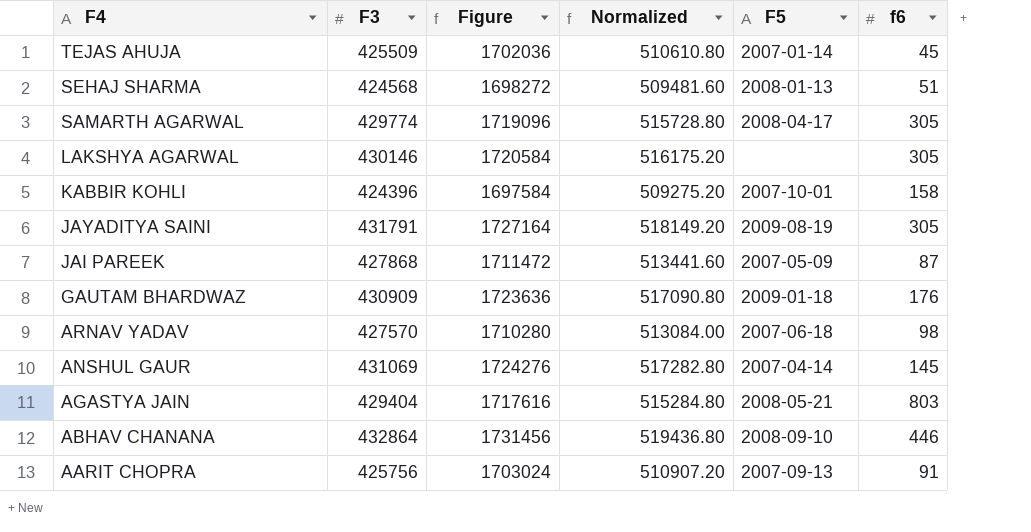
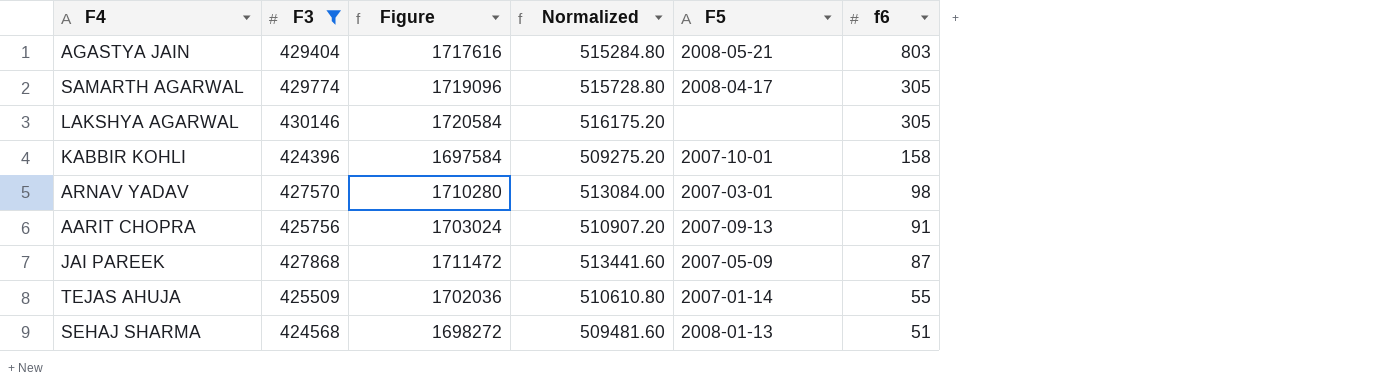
filter: none -> F3 <= 430146
row order: F4 descending -> f6 descending
ARNAV YADAV | F5: 2007-06-18 -> 2007-03-01
TEJAS AHUJA | f6: 45 -> 55

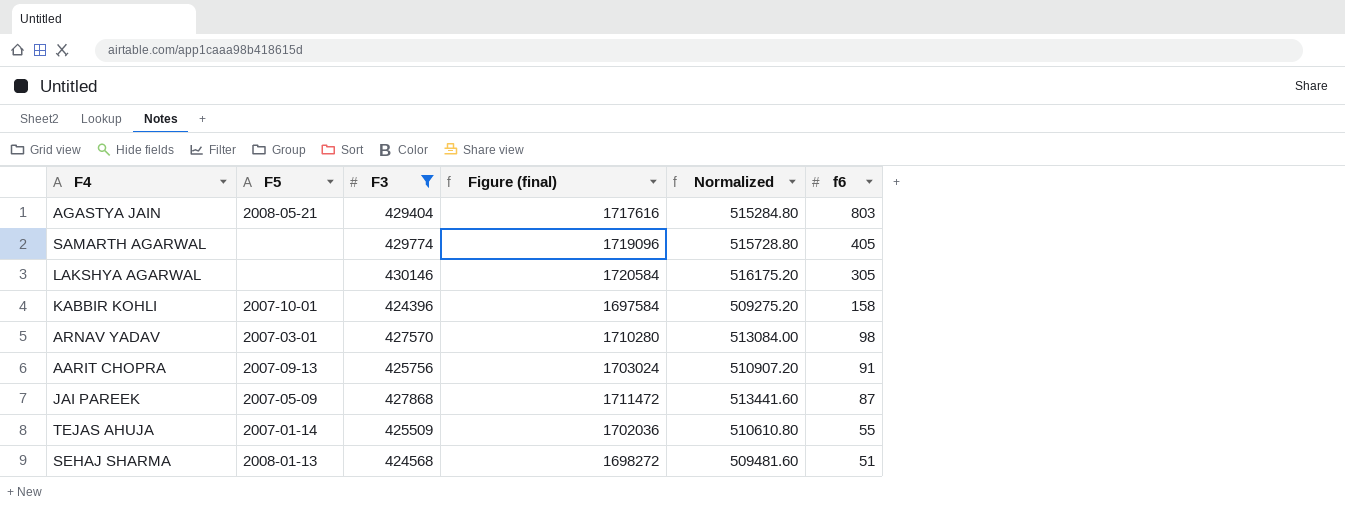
column F5 | position: 5 -> 2
column name: Figure -> Figure (final)
SAMARTH AGARWAL | F5: 2008-04-17 -> none
SAMARTH AGARWAL | f6: 305 -> 405

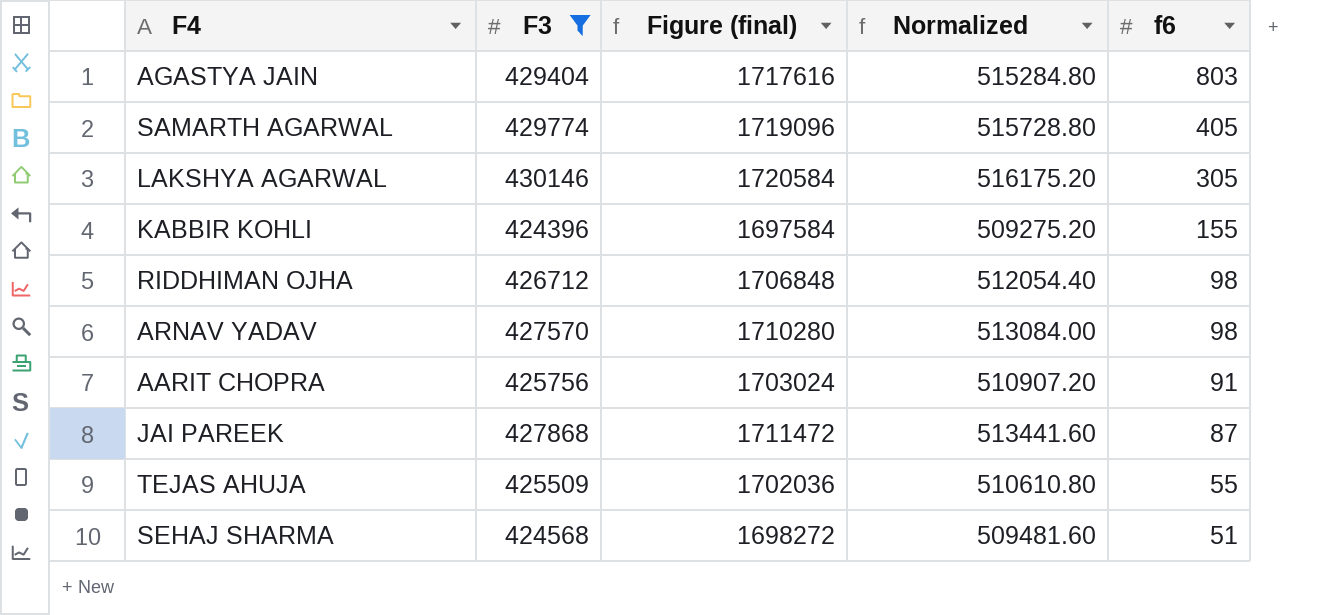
column F5 | position: 2 -> none
KABBIR KOHLI | f6: 158 -> 155
row RIDDHIMAN OJHA: none -> 426712 | 1706848 | 512054.40 | 98

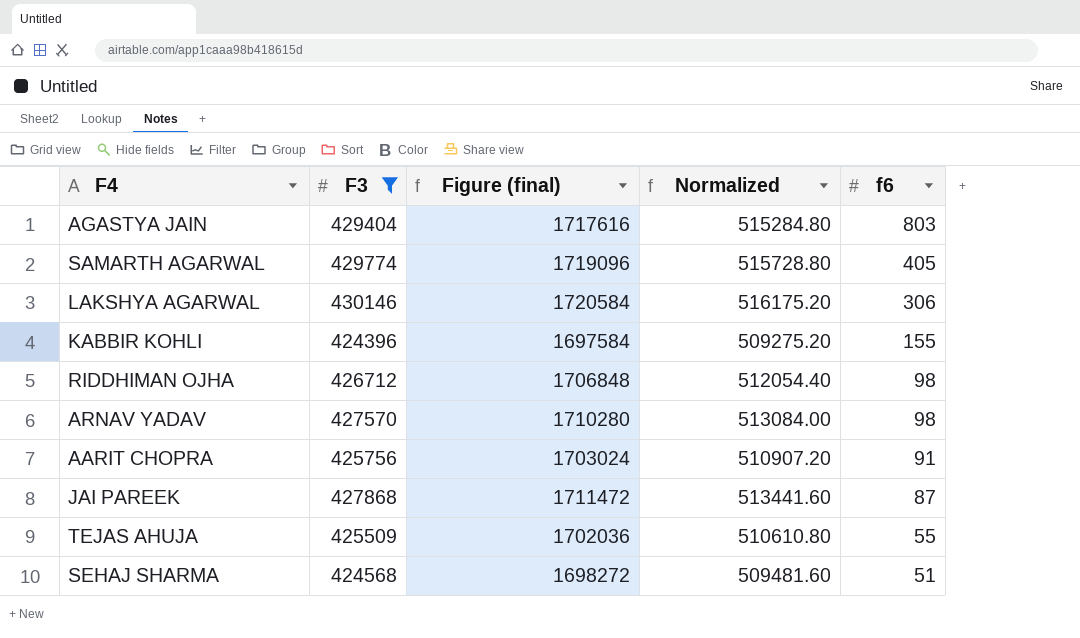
LAKSHYA AGARWAL | f6: 305 -> 306

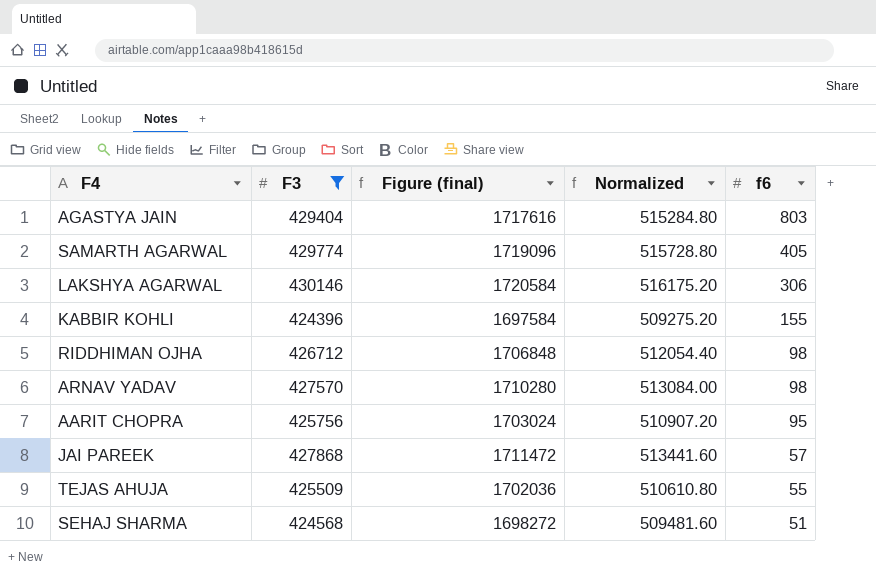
AARIT CHOPRA | f6: 91 -> 95
JAI PAREEK | f6: 87 -> 57

